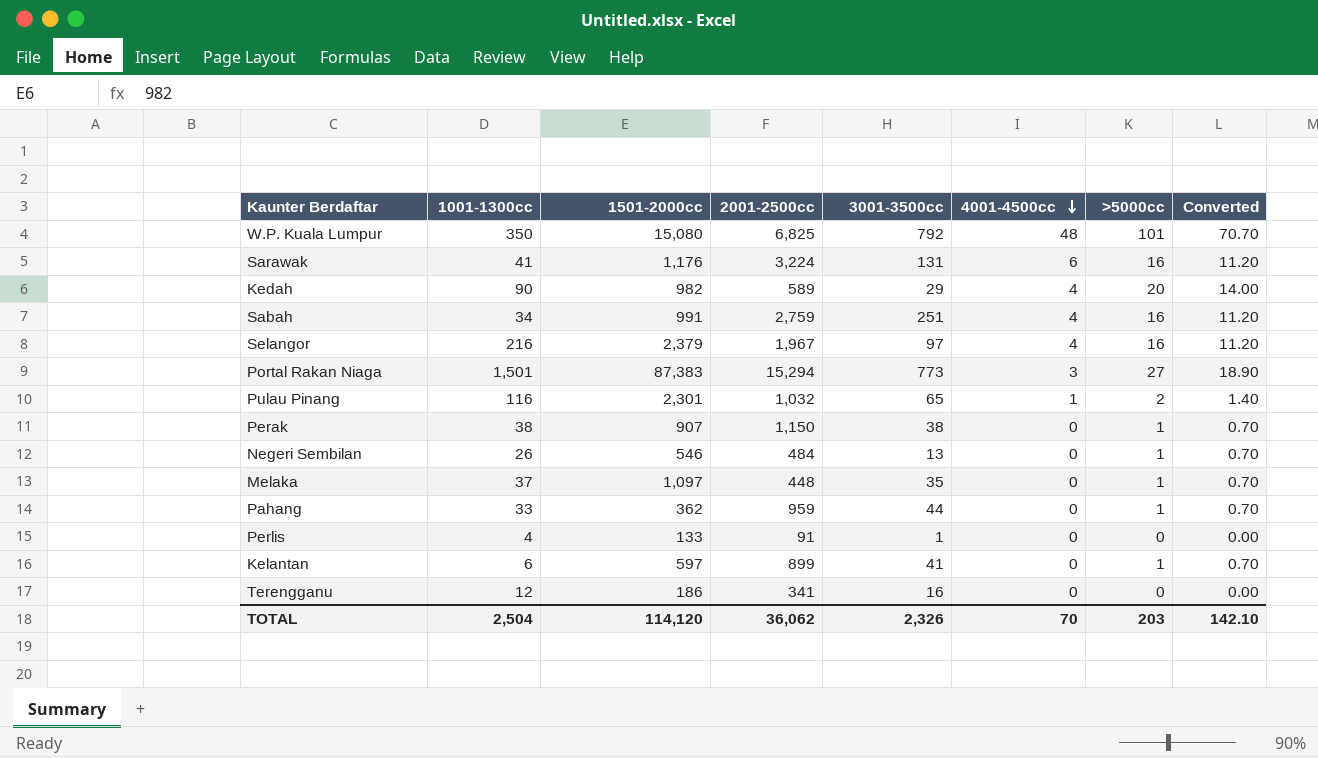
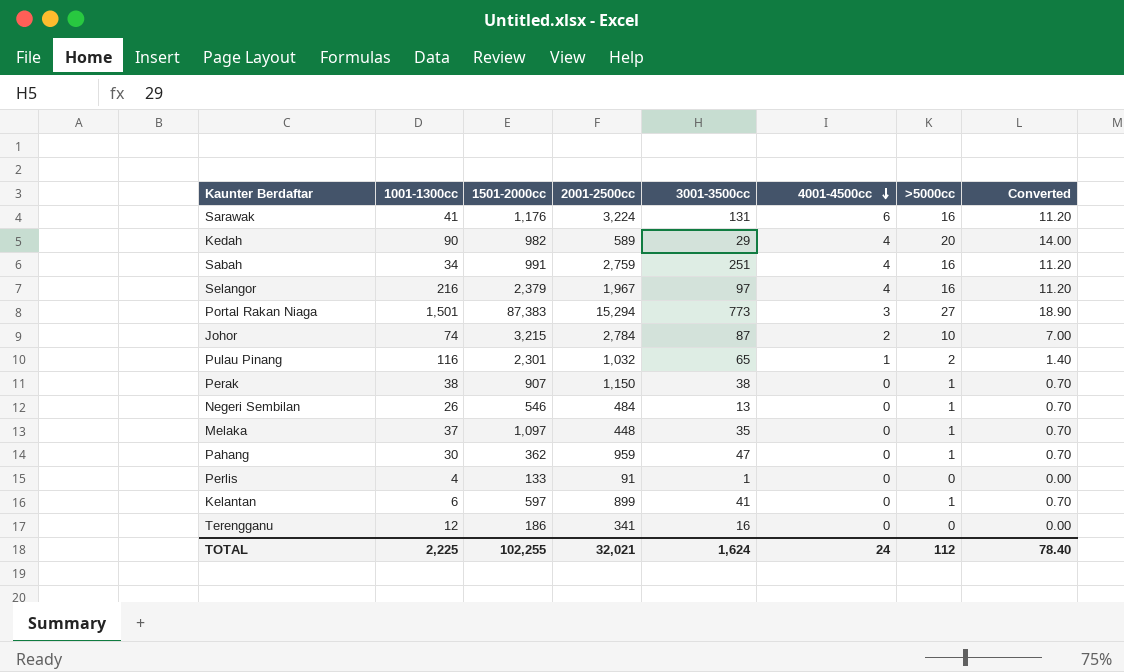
row W.P. Kuala Lumpur: 350 | 15,080 | 6,825 | 792 | 48 | 101 | 70.70 -> none
row Johor: none -> 74 | 3,215 | 2,784 | 87 | 2 | 10 | 7.00
Pahang | 1001-1300cc: 33 -> 30
Pahang | 3001-3500cc: 44 -> 47
TOTAL | 1001-1300cc: 2,504 -> 2,225
TOTAL | 1501-2000cc: 114,120 -> 102,255
TOTAL | 2001-2500cc: 36,062 -> 32,021
TOTAL | 3001-3500cc: 2,326 -> 1,624
TOTAL | 4001-4500cc: 70 -> 24
TOTAL | >5000cc: 203 -> 112
TOTAL | Converted: 142.10 -> 78.40

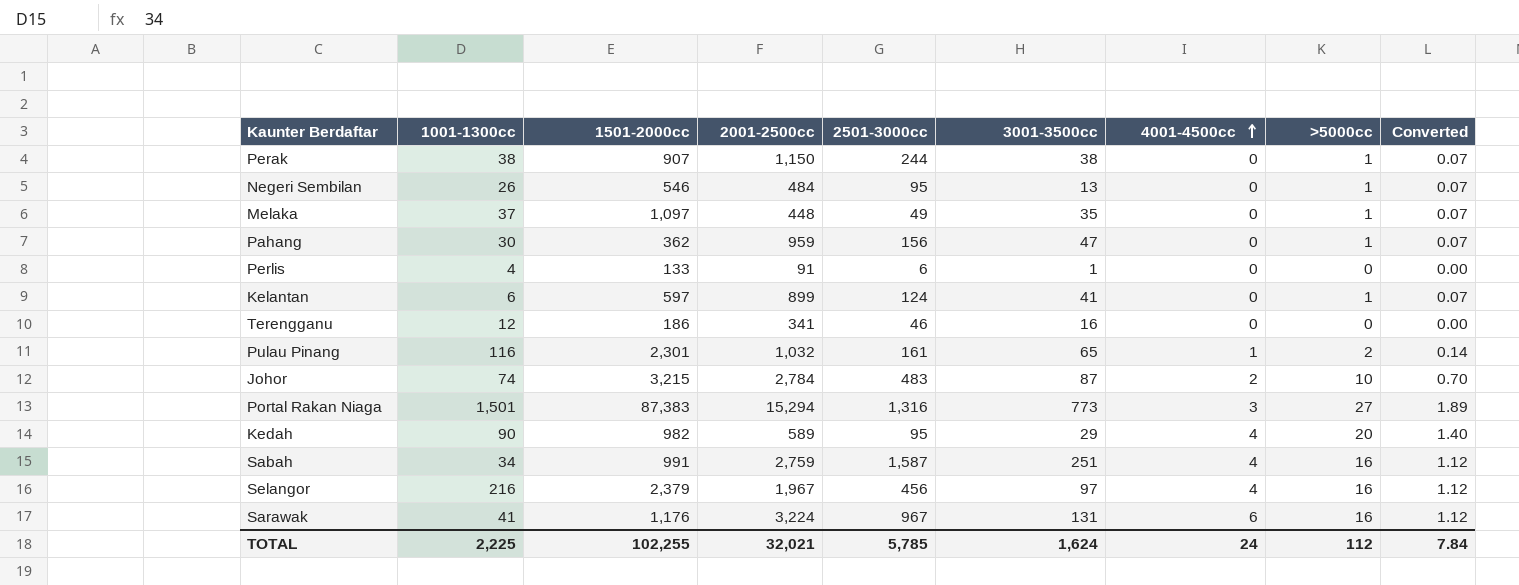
row order: 4001-4500cc descending -> 4001-4500cc ascending
column 2501-3000cc | position: none -> 5
column Converted | formula: [>5000cc] * 0.7 -> [>5000cc] * 0.07
TOTAL | Converted: 78.40 -> 7.84

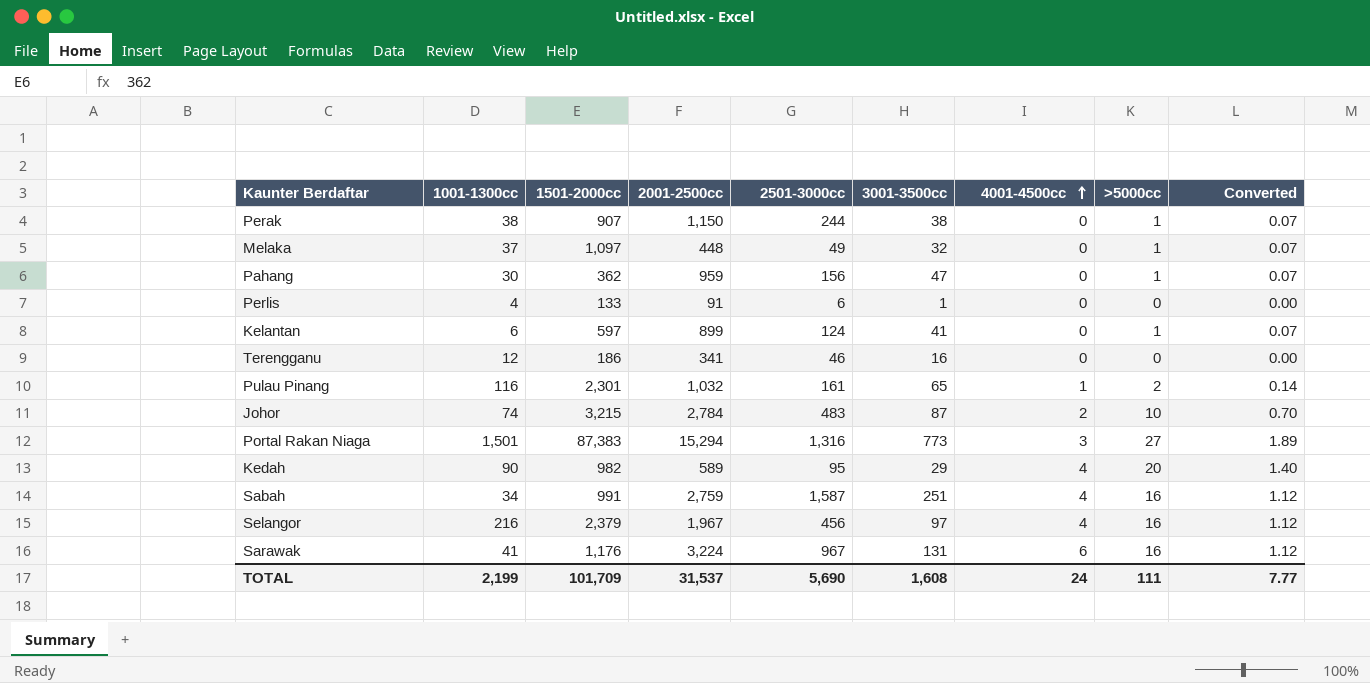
row Negeri Sembilan: 26 | 546 | 484 | 95 | 13 | 0 | 1 | 0.07 -> none
Melaka | 3001-3500cc: 35 -> 32
TOTAL | 1001-1300cc: 2,225 -> 2,199
TOTAL | 1501-2000cc: 102,255 -> 101,709
TOTAL | 2001-2500cc: 32,021 -> 31,537
TOTAL | 2501-3000cc: 5,785 -> 5,690
TOTAL | 3001-3500cc: 1,624 -> 1,608
TOTAL | >5000cc: 112 -> 111
TOTAL | Converted: 7.84 -> 7.77

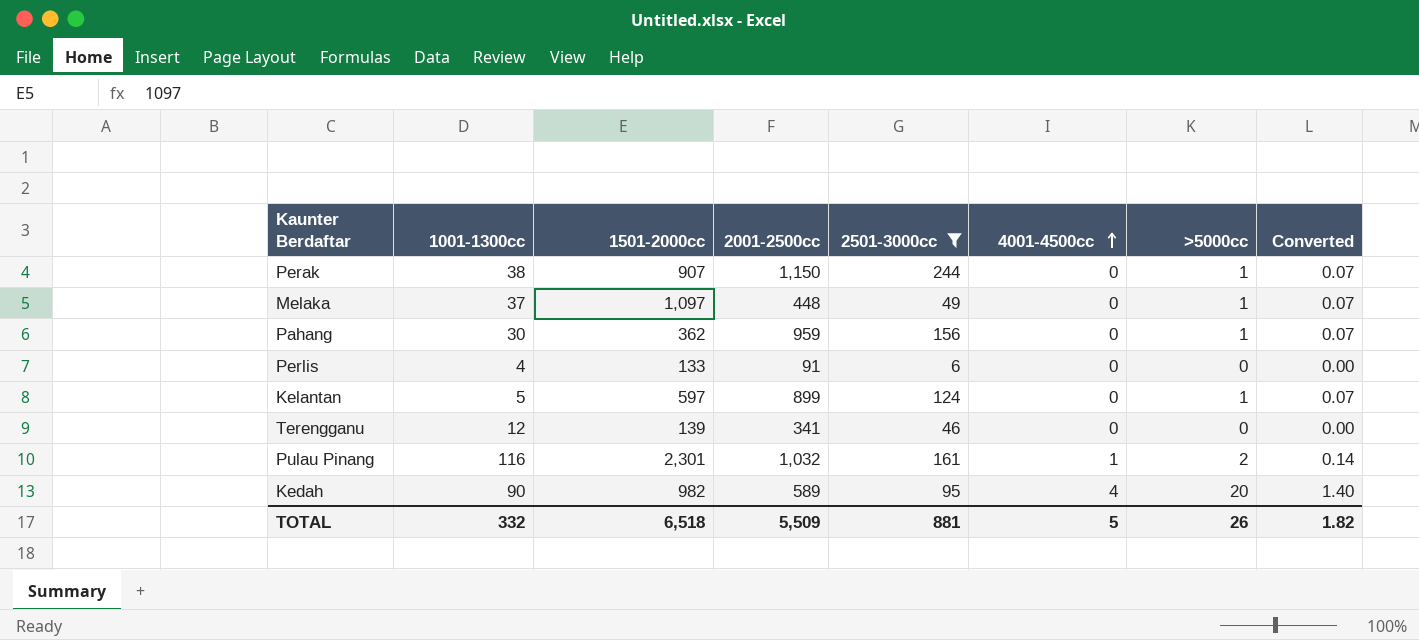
filter: none -> 2501-3000cc <= 244
column 3001-3500cc | position: 6 -> none
Kelantan | 1001-1300cc: 6 -> 5
Terengganu | 1501-2000cc: 186 -> 139
TOTAL | 1001-1300cc: 2,199 -> 332
TOTAL | 1501-2000cc: 101,709 -> 6,518
TOTAL | 2001-2500cc: 31,537 -> 5,509
TOTAL | 2501-3000cc: 5,690 -> 881
TOTAL | 4001-4500cc: 24 -> 5
TOTAL | >5000cc: 111 -> 26
TOTAL | Converted: 7.77 -> 1.82

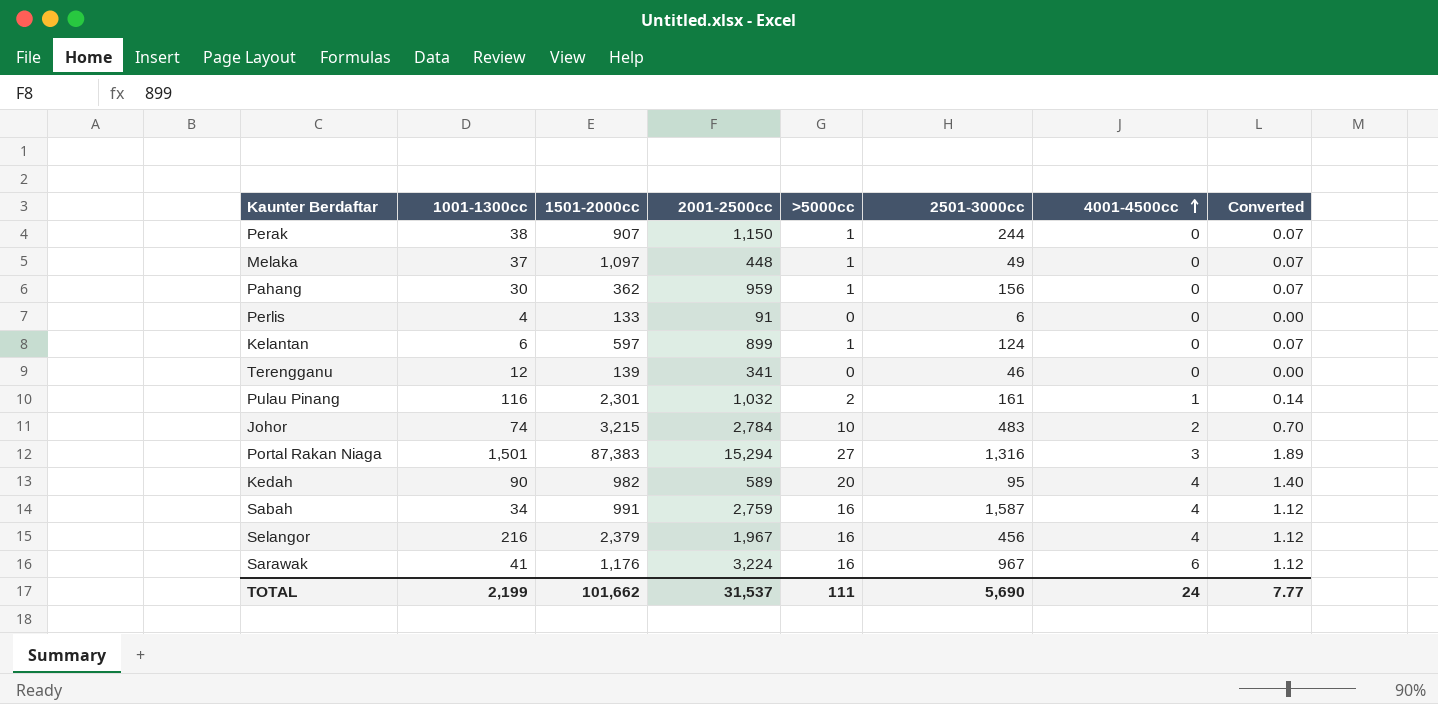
filter: 2501-3000cc <= 244 -> none
column >5000cc | position: 7 -> 5
Kelantan | 1001-1300cc: 5 -> 6
TOTAL | 1001-1300cc: 332 -> 2,199
TOTAL | 1501-2000cc: 6,518 -> 101,662
TOTAL | 2001-2500cc: 5,509 -> 31,537
TOTAL | >5000cc: 26 -> 111
TOTAL | 2501-3000cc: 881 -> 5,690
TOTAL | 4001-4500cc: 5 -> 24
TOTAL | Converted: 1.82 -> 7.77

